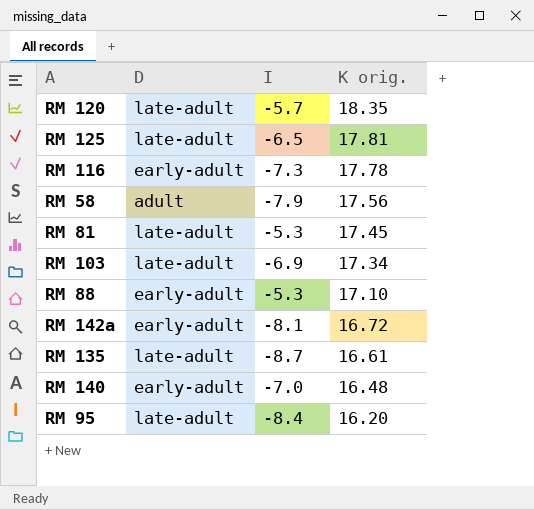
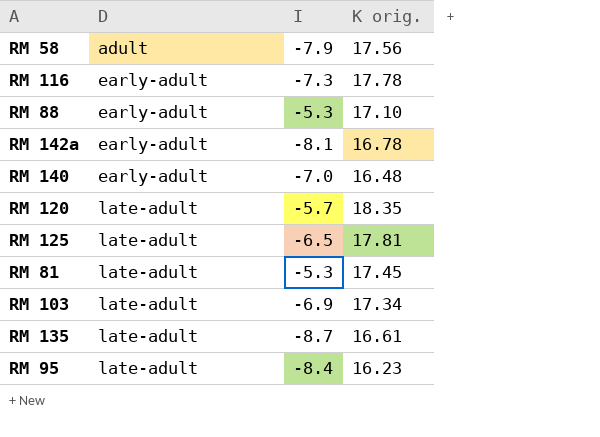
row order: K orig. descending -> D ascending
RM 142a | K orig.: 16.72 -> 16.78
RM 95 | K orig.: 16.20 -> 16.23

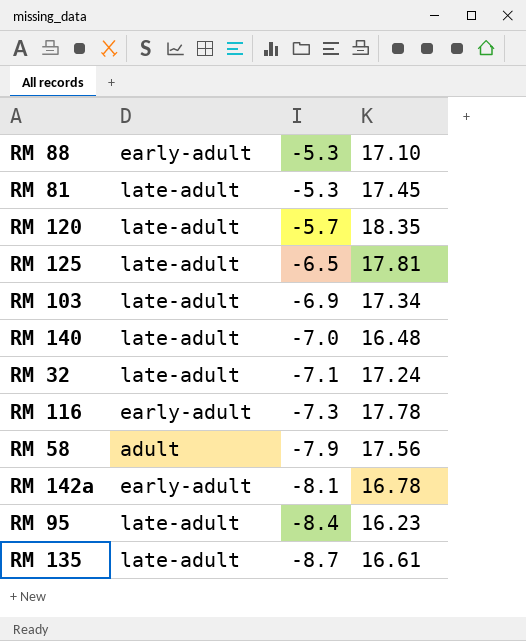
row order: D ascending -> I descending
column name: K orig. -> K
RM 140 | D: early-adult -> late-adult
row RM 32: none -> late-adult | -7.1 | 17.24

